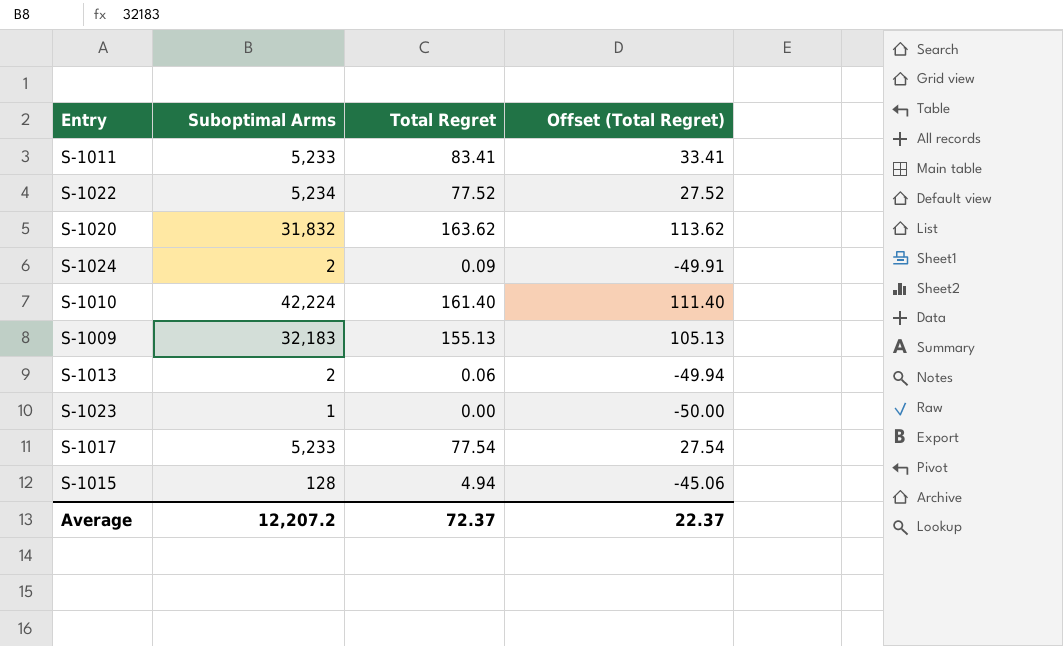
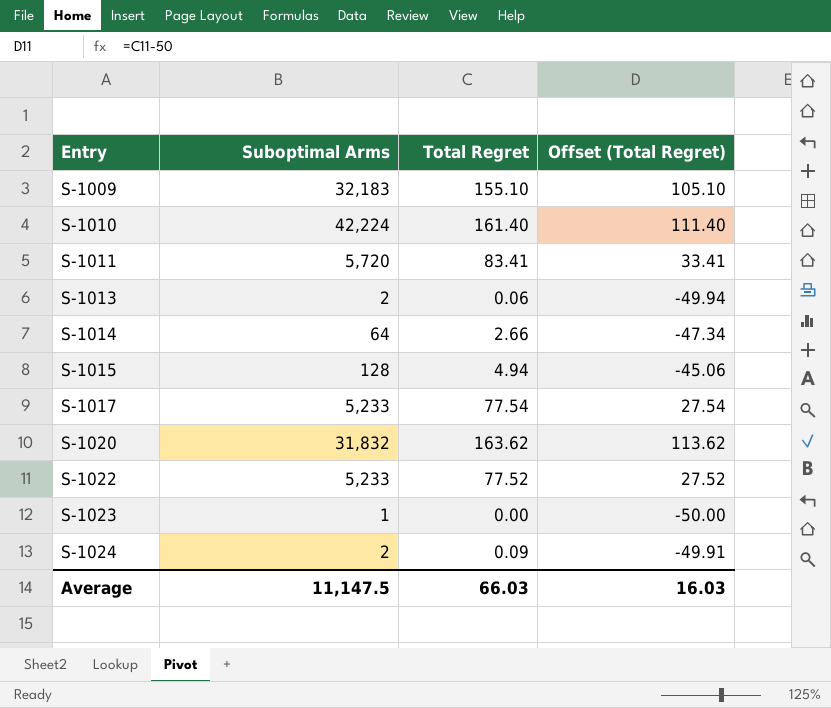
row order: none -> Entry ascending
S-1009 | Total Regret: 155.13 -> 155.10
S-1009 | Offset (Total Regret): 105.13 -> 105.10
S-1011 | Suboptimal Arms: 5,233 -> 5,720
row S-1014: none -> 64 | 2.66 | -47.34
S-1022 | Suboptimal Arms: 5,234 -> 5,233
Average | Suboptimal Arms: 12,207.2 -> 11,147.5
Average | Total Regret: 72.37 -> 66.03
Average | Offset (Total Regret): 22.37 -> 16.03

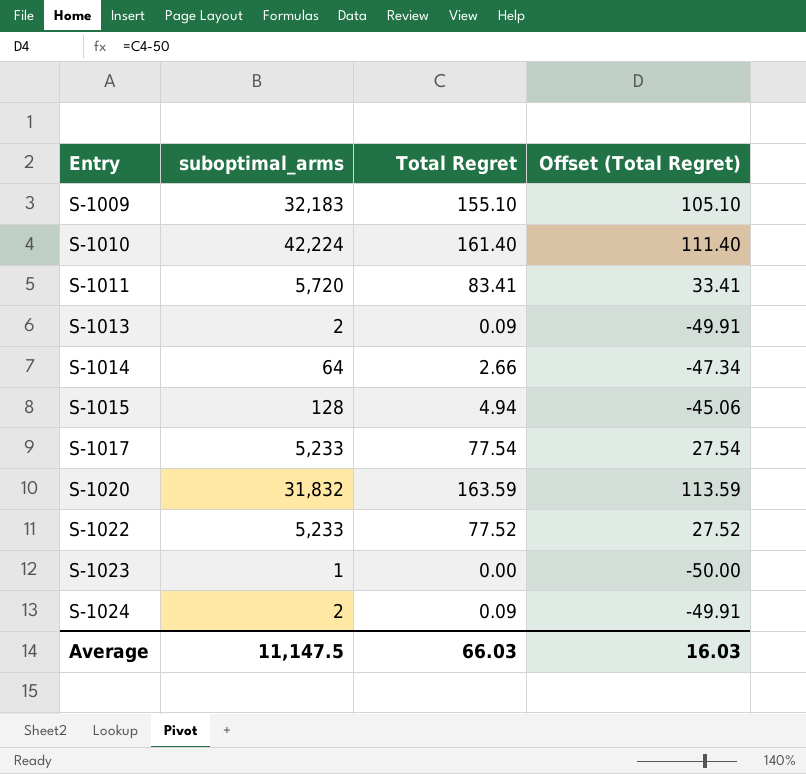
column name: Suboptimal Arms -> suboptimal_arms
S-1013 | Total Regret: 0.06 -> 0.09
S-1013 | Offset (Total Regret): -49.94 -> -49.91
S-1020 | Total Regret: 163.62 -> 163.59
S-1020 | Offset (Total Regret): 113.62 -> 113.59

